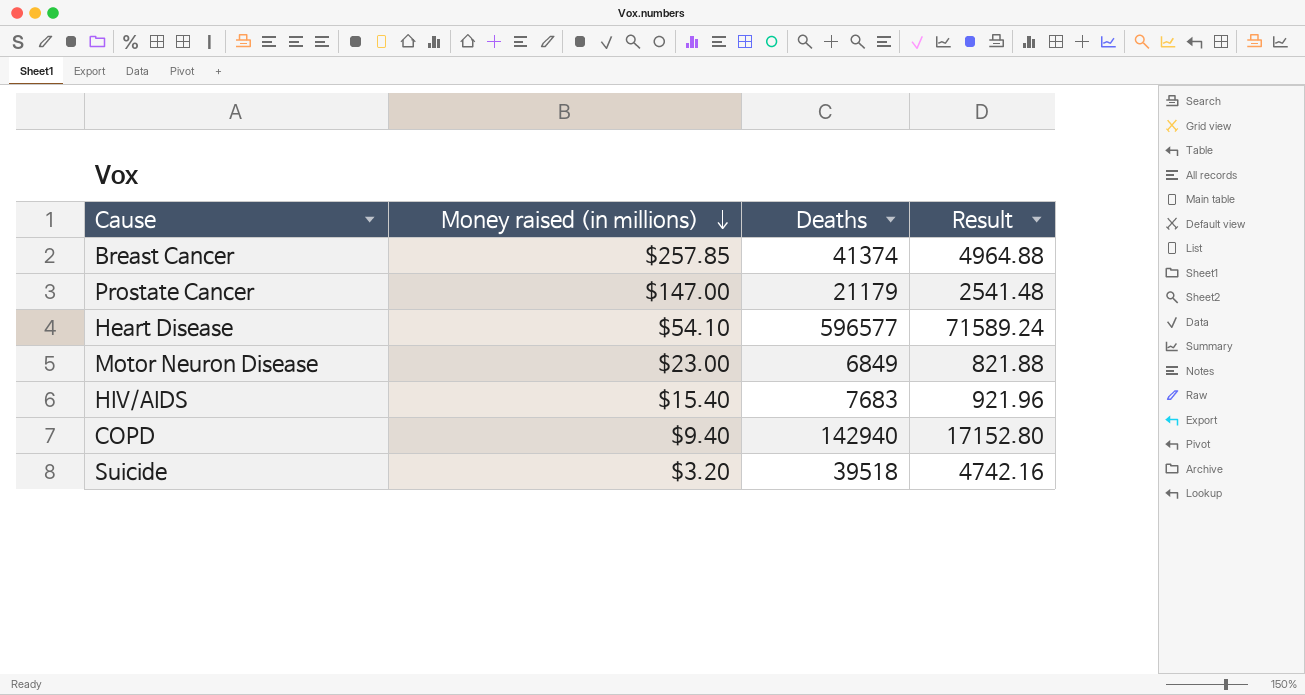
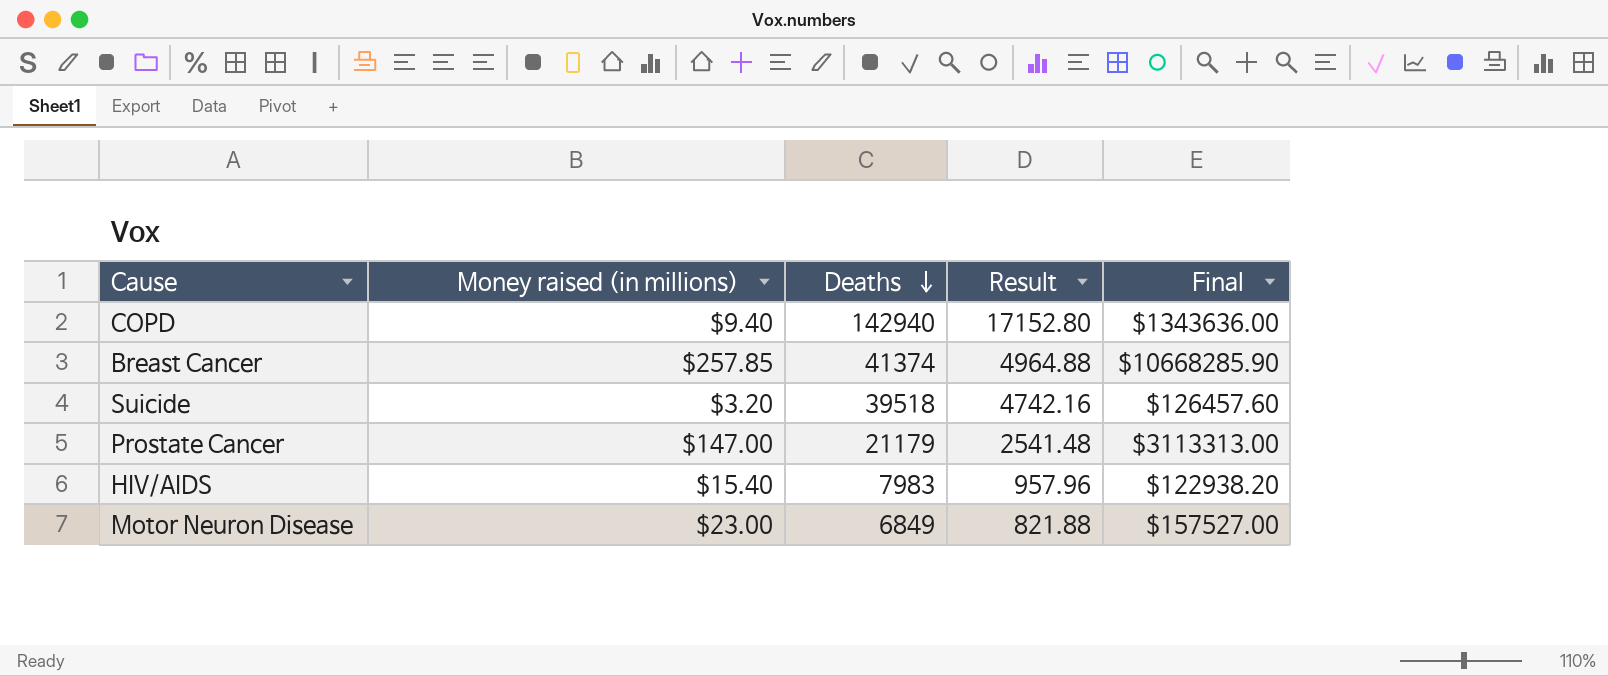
row order: Money raised (in millions) descending -> Deaths descending
column Final | formula: none -> [Money raised (in millions)] * [Deaths]
row Heart Disease: $54.10 | 596577 | 71589.24 -> none
HIV/AIDS | Deaths: 7683 -> 7983
HIV/AIDS | Result: 921.96 -> 957.96

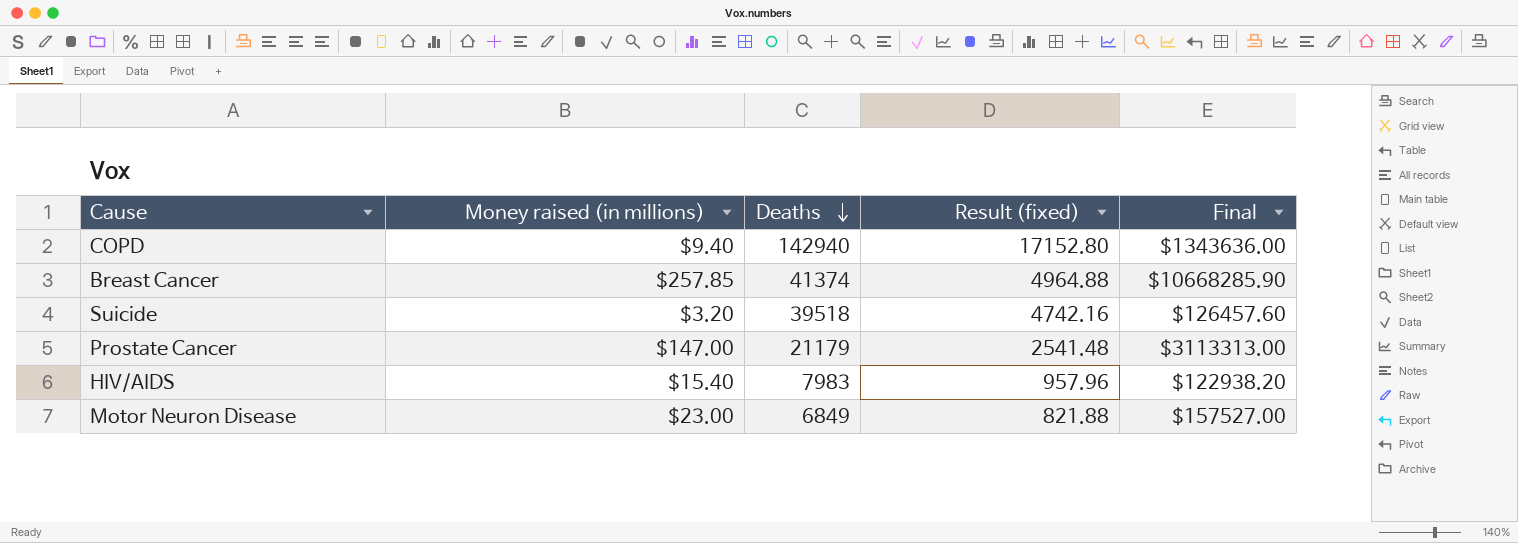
column name: Result -> Result (fixed)

